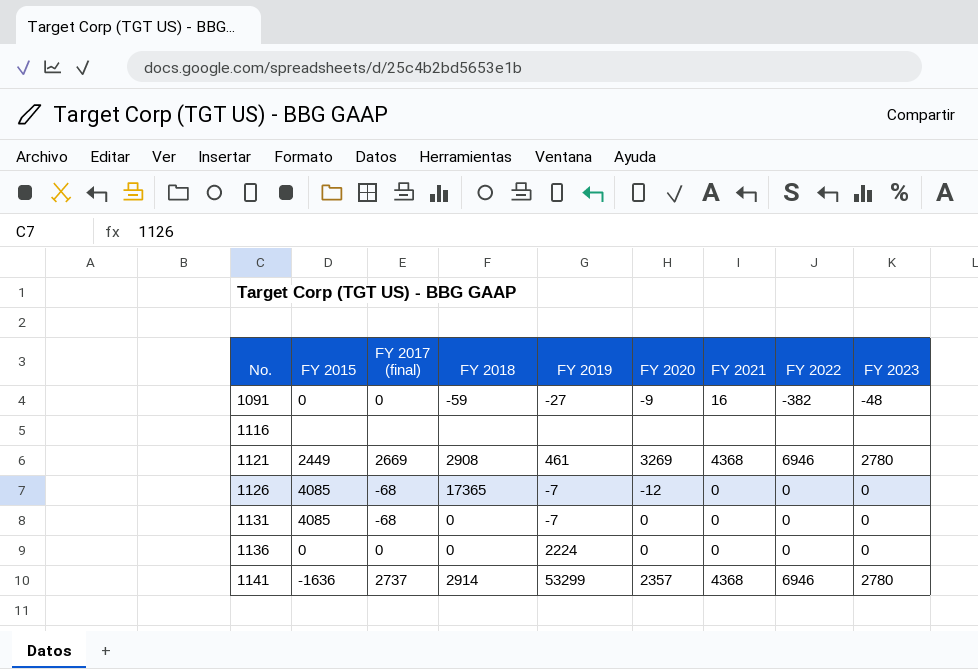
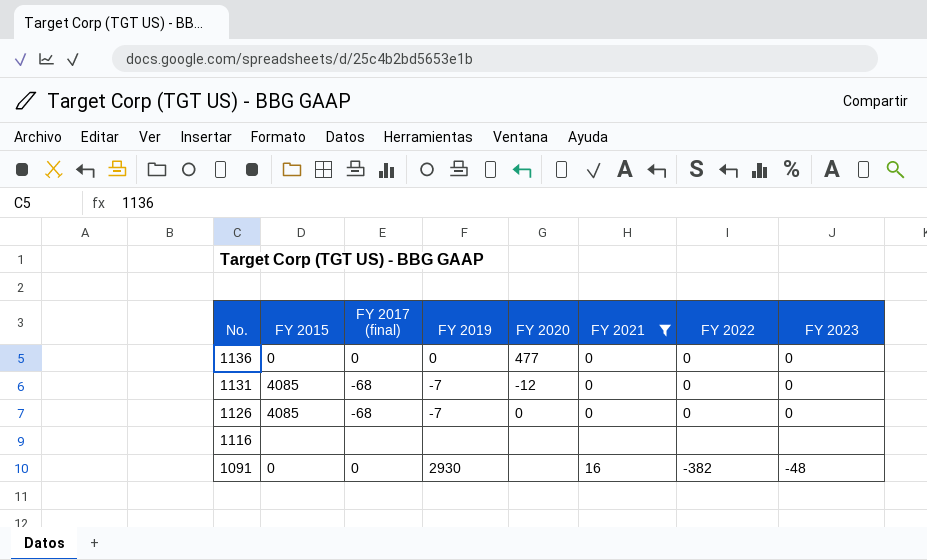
filter: none -> FY 2021 != 4368
row order: No. ascending -> No. descending
column FY 2018 | position: 4 -> none
1136 | FY 2019: 2224 -> 0
1136 | FY 2020: 0 -> 477
1131 | FY 2020: 0 -> -12
1126 | FY 2020: -12 -> 0
1091 | FY 2019: -27 -> 2930
1091 | FY 2020: -9 -> none

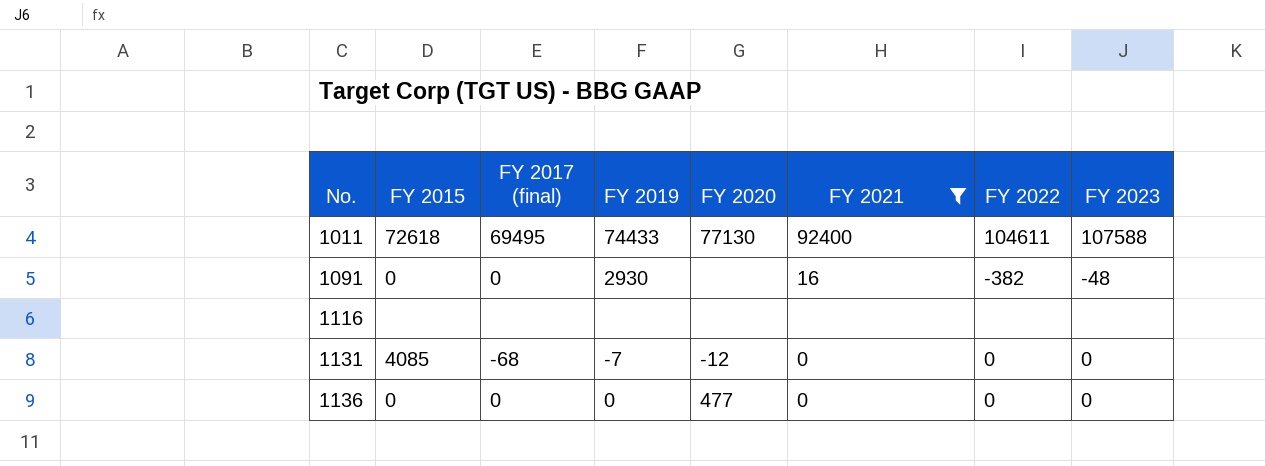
row order: No. descending -> No. ascending
row 1126: 4085 | -68 | -7 | 0 | 0 | 0 | 0 -> none
row 1011: none -> 72618 | 69495 | 74433 | 77130 | 92400 | 104611 | 107588

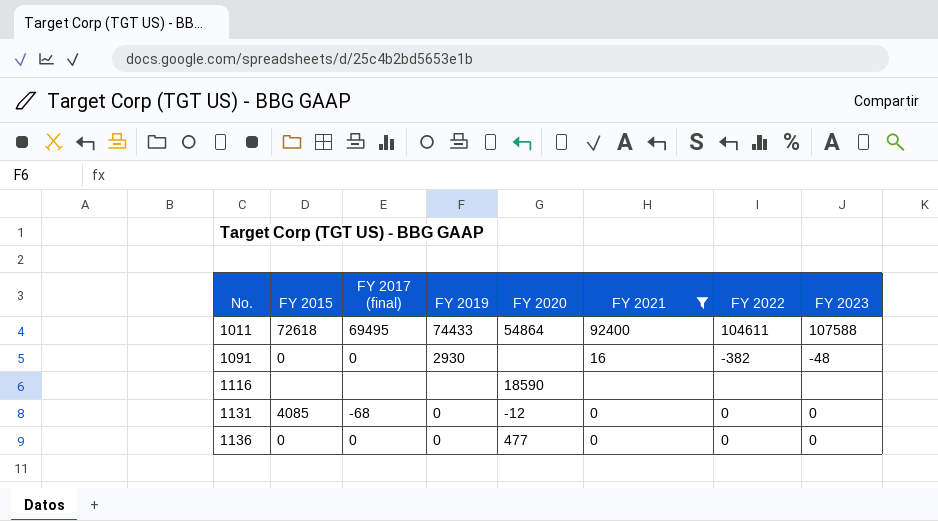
1011 | FY 2020: 77130 -> 54864
1116 | FY 2020: none -> 18590
1131 | FY 2019: -7 -> 0

